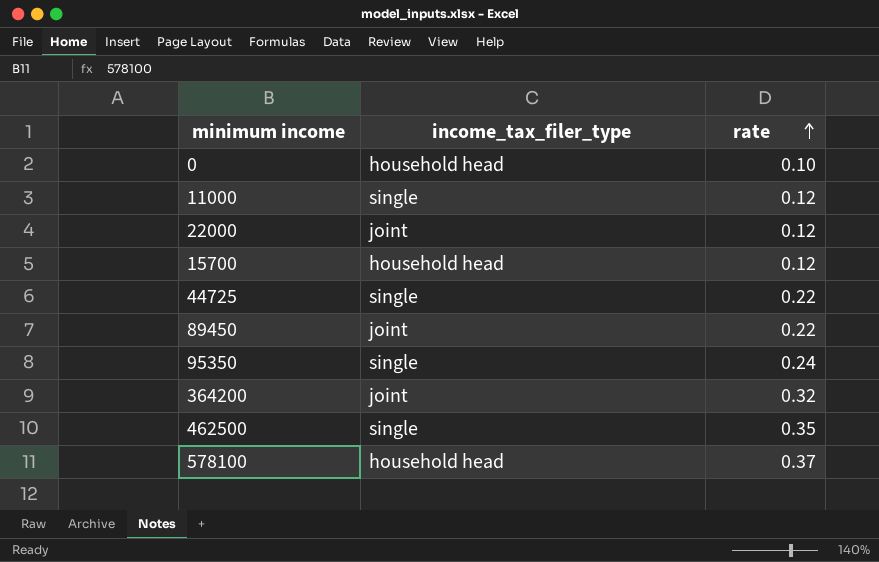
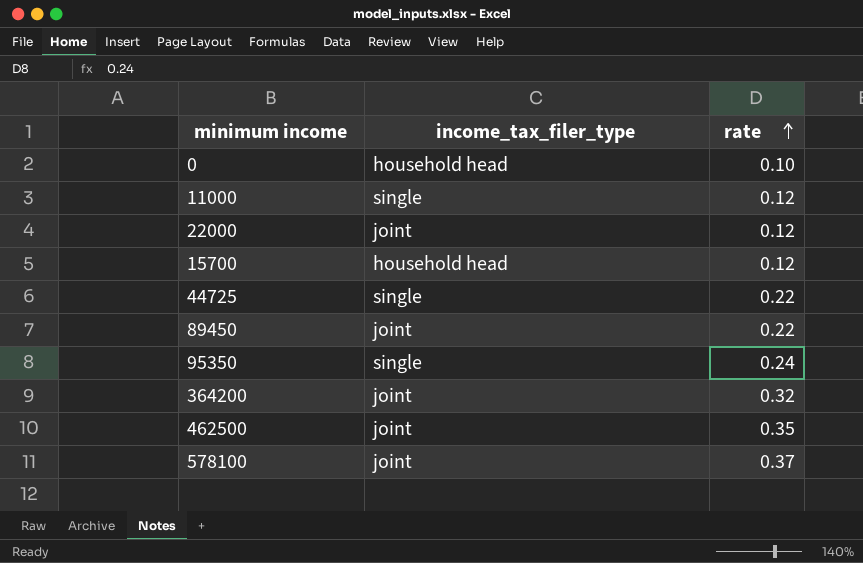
462500 | income_tax_filer_type: single -> joint
578100 | income_tax_filer_type: household head -> joint

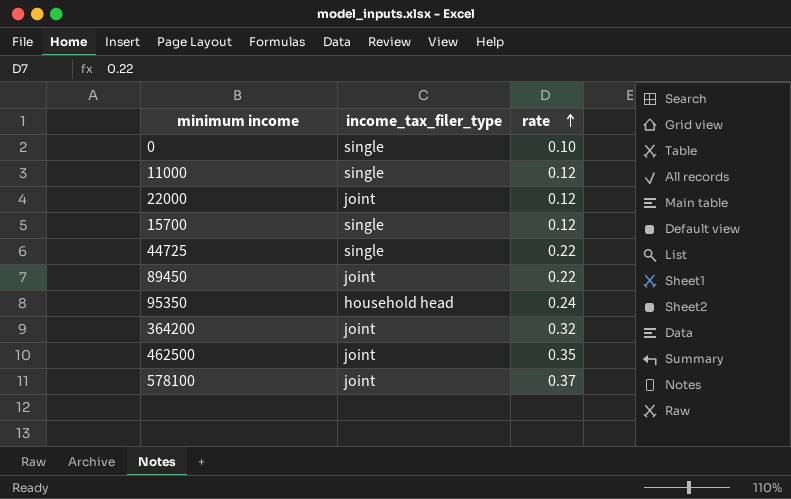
0 | income_tax_filer_type: household head -> single
15700 | income_tax_filer_type: household head -> single
95350 | income_tax_filer_type: single -> household head

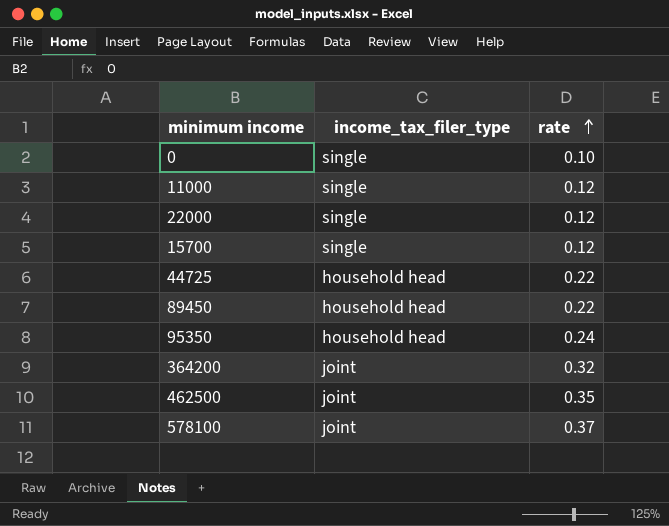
22000 | income_tax_filer_type: joint -> single
44725 | income_tax_filer_type: single -> household head
89450 | income_tax_filer_type: joint -> household head

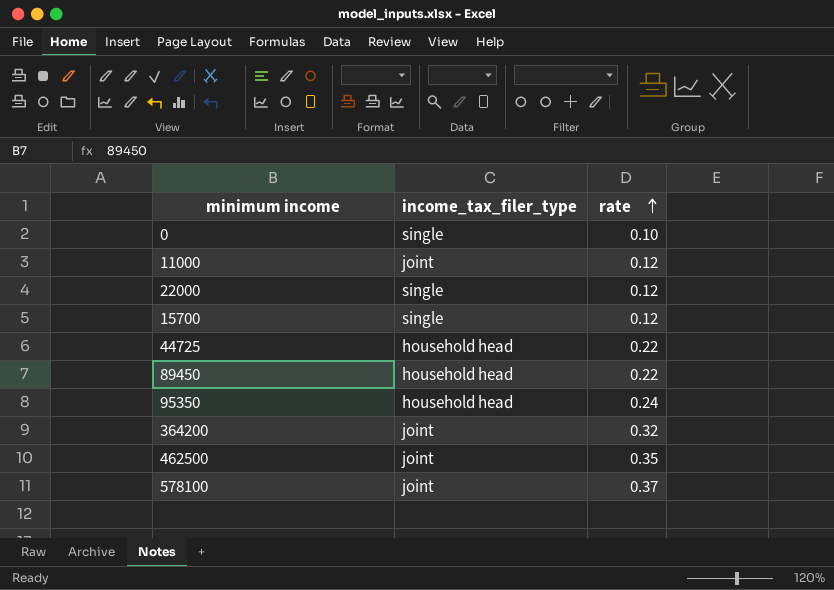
11000 | income_tax_filer_type: single -> joint

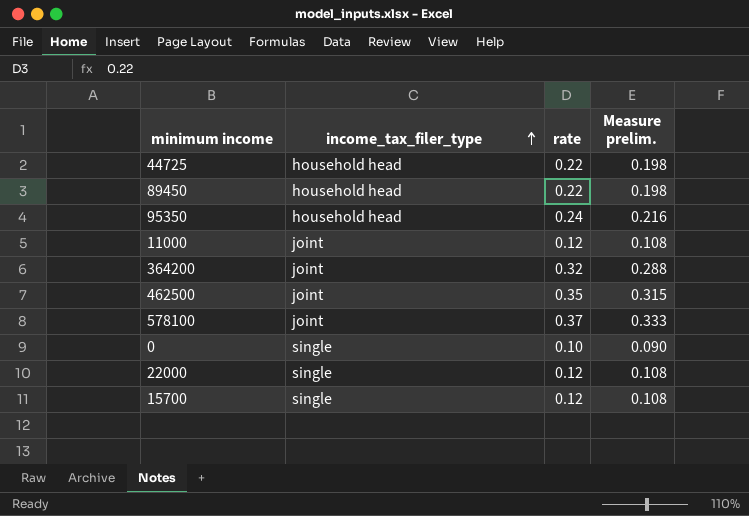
row order: rate ascending -> income_tax_filer_type ascending
column Measure prelim. | formula: none -> [rate] * 0.9

